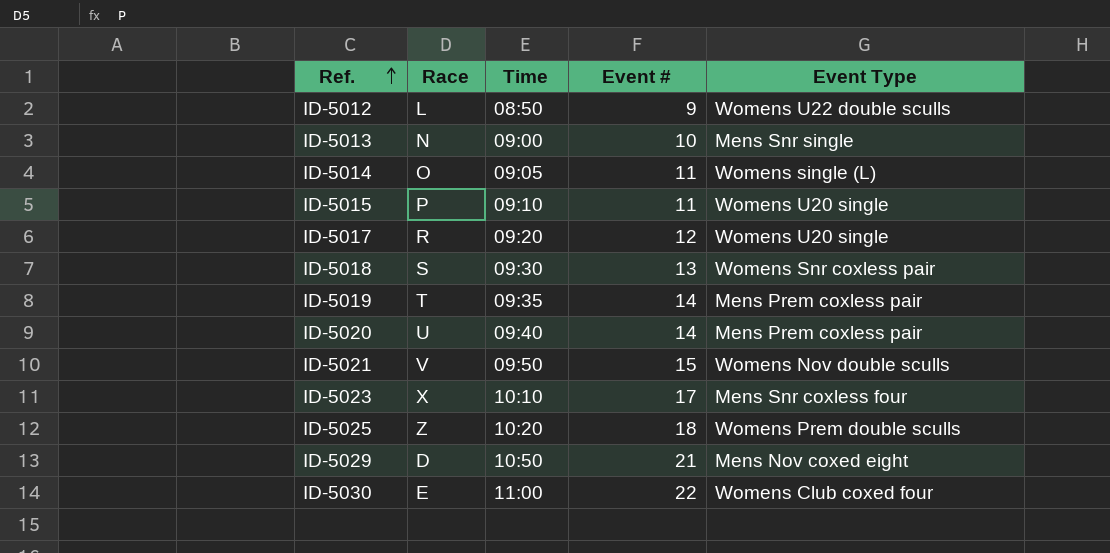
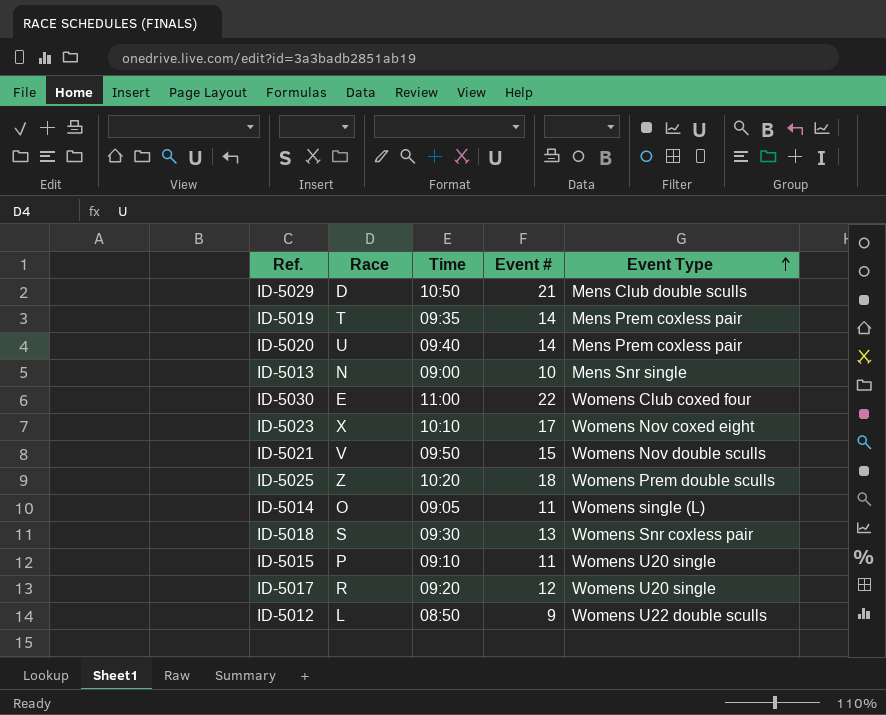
row order: Ref. ascending -> Event Type ascending
ID-5029 | Event Type: Mens Nov coxed eight -> Mens Club double sculls
ID-5023 | Event Type: Mens Snr coxless four -> Womens Nov coxed eight

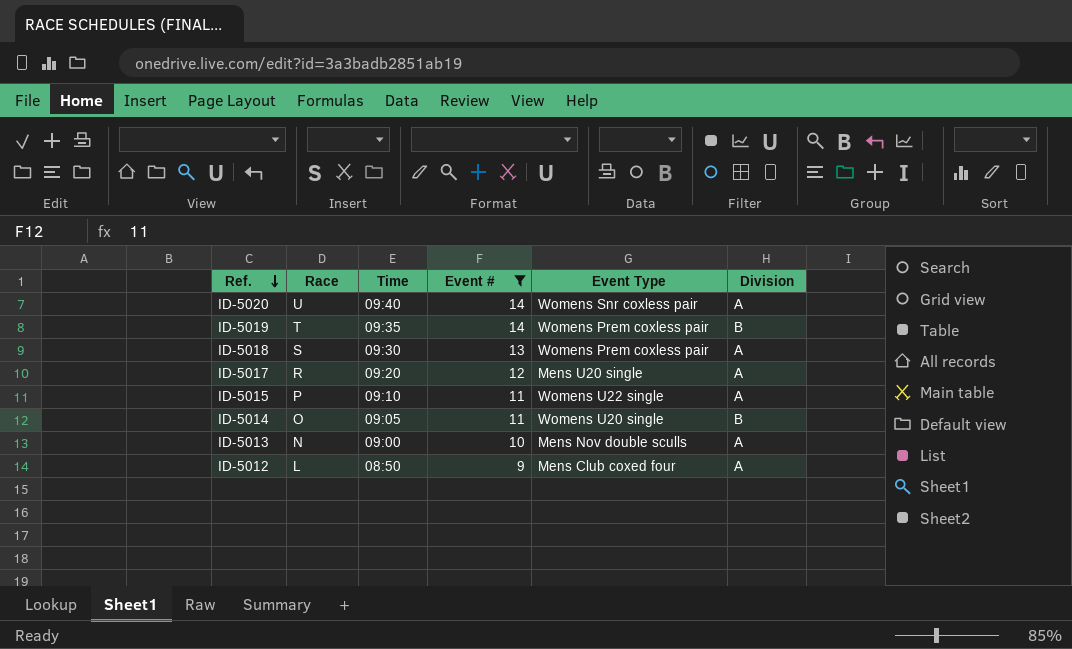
filter: none -> Event # <= 14
row order: Event Type ascending -> Ref. descending
column Division | position: none -> 6
ID-5020 | Event Type: Mens Prem coxless pair -> Womens Snr coxless pair
ID-5019 | Event Type: Mens Prem coxless pair -> Womens Prem coxless pair
ID-5018 | Event Type: Womens Snr coxless pair -> Womens Prem coxless pair
ID-5017 | Event Type: Womens U20 single -> Mens U20 single
ID-5015 | Event Type: Womens U20 single -> Womens U22 single
ID-5014 | Event Type: Womens single (L) -> Womens U20 single
ID-5013 | Event Type: Mens Snr single -> Mens Nov double sculls
ID-5012 | Event Type: Womens U22 double sculls -> Mens Club coxed four

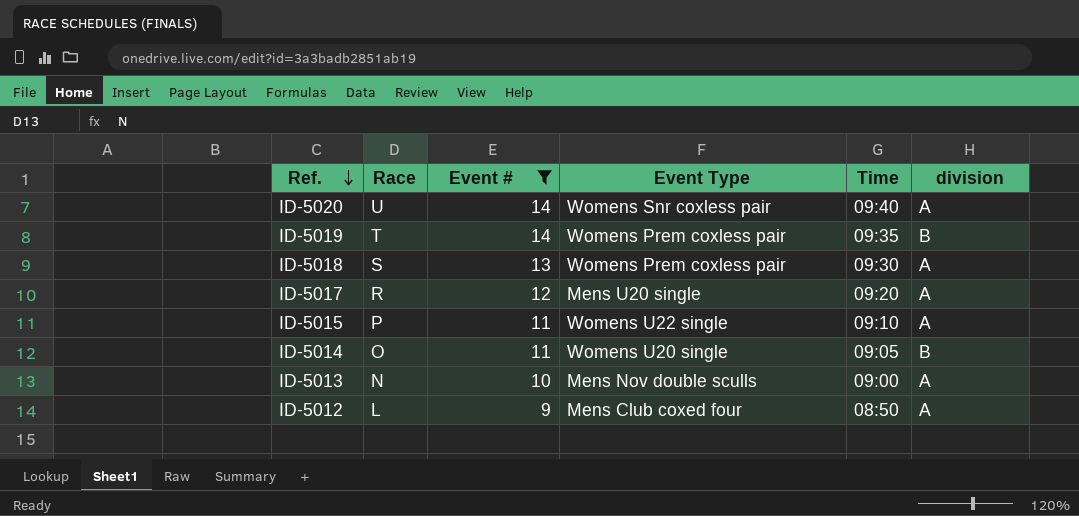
column Time | position: 3 -> 5
column name: Division -> division

